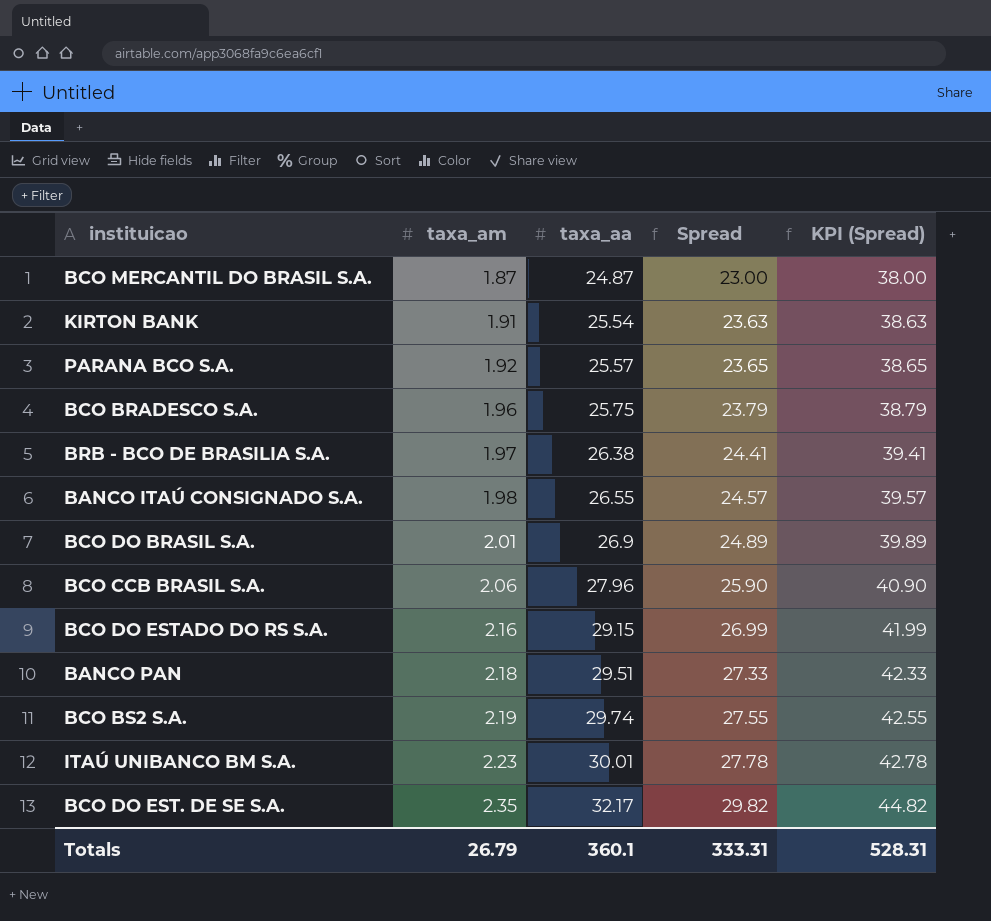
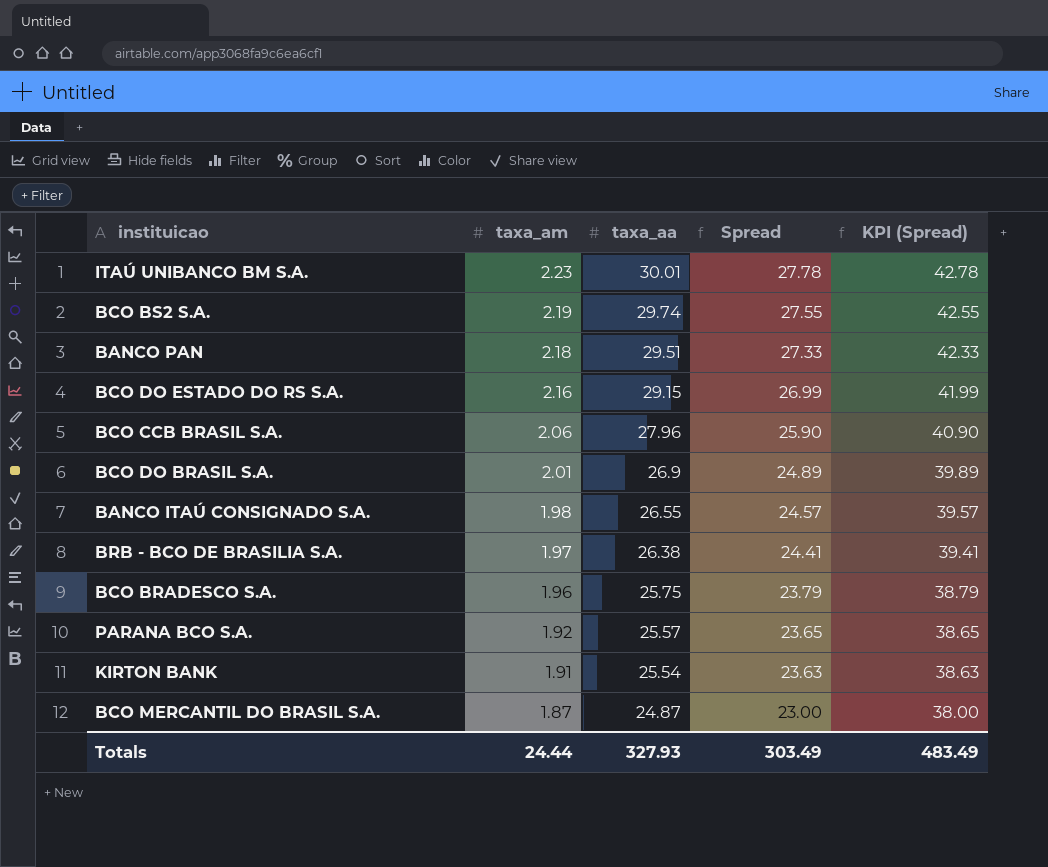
row order: taxa_am ascending -> taxa_am descending
row BCO DO EST. DE SE S.A.: 2.35 | 32.17 | 29.82 | 44.82 -> none
Totals | taxa_am: 26.79 -> 24.44
Totals | taxa_aa: 360.1 -> 327.93
Totals | Spread: 333.31 -> 303.49
Totals | KPI (Spread): 528.31 -> 483.49

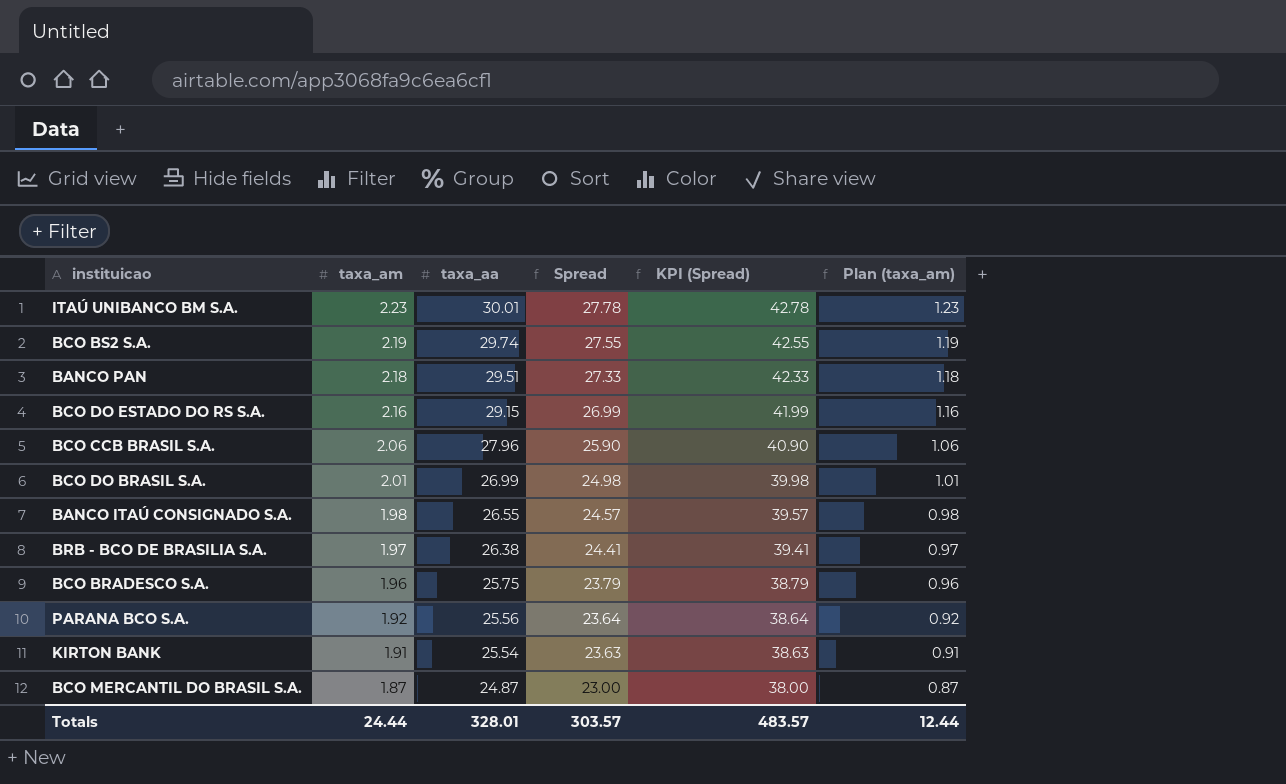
column Plan (taxa_am) | formula: none -> [taxa_am] - 1
BCO DO BRASIL S.A. | taxa_aa: 26.9 -> 26.99
BCO DO BRASIL S.A. | Spread: 24.89 -> 24.98
BCO DO BRASIL S.A. | KPI (Spread): 39.89 -> 39.98
PARANA BCO S.A. | taxa_aa: 25.57 -> 25.56
PARANA BCO S.A. | Spread: 23.65 -> 23.64
PARANA BCO S.A. | KPI (Spread): 38.65 -> 38.64
Totals | taxa_aa: 327.93 -> 328.01
Totals | Spread: 303.49 -> 303.57
Totals | KPI (Spread): 483.49 -> 483.57

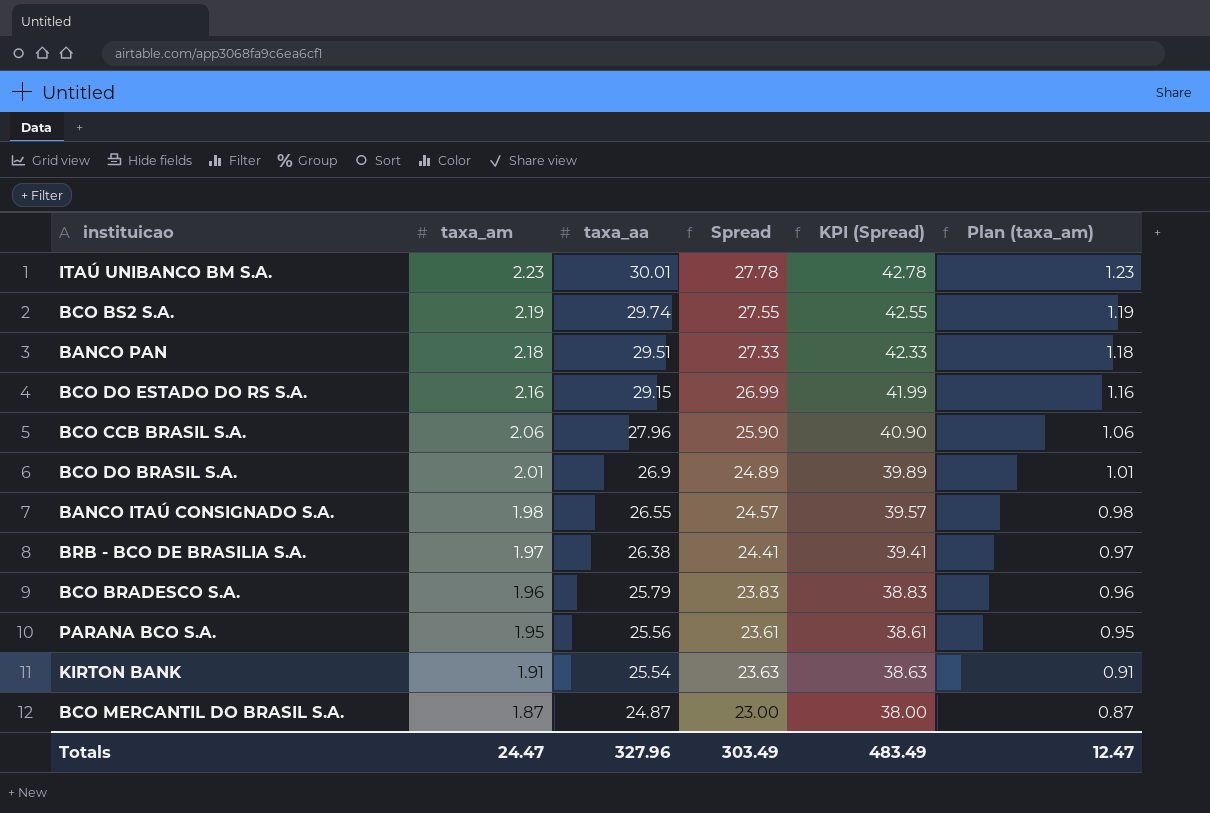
BCO DO BRASIL S.A. | taxa_aa: 26.99 -> 26.9
BCO DO BRASIL S.A. | Spread: 24.98 -> 24.89
BCO DO BRASIL S.A. | KPI (Spread): 39.98 -> 39.89
BCO BRADESCO S.A. | taxa_aa: 25.75 -> 25.79
BCO BRADESCO S.A. | Spread: 23.79 -> 23.83
BCO BRADESCO S.A. | KPI (Spread): 38.79 -> 38.83
PARANA BCO S.A. | taxa_am: 1.92 -> 1.95
PARANA BCO S.A. | Spread: 23.64 -> 23.61
PARANA BCO S.A. | KPI (Spread): 38.64 -> 38.61
PARANA BCO S.A. | Plan (taxa_am): 0.92 -> 0.95
Totals | taxa_am: 24.44 -> 24.47
Totals | taxa_aa: 328.01 -> 327.96
Totals | Spread: 303.57 -> 303.49
Totals | KPI (Spread): 483.57 -> 483.49
Totals | Plan (taxa_am): 12.44 -> 12.47

